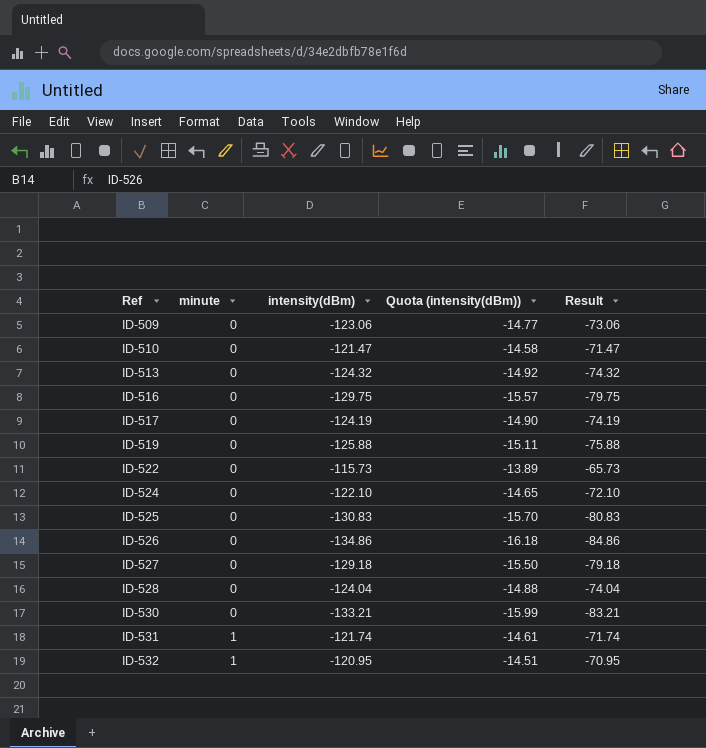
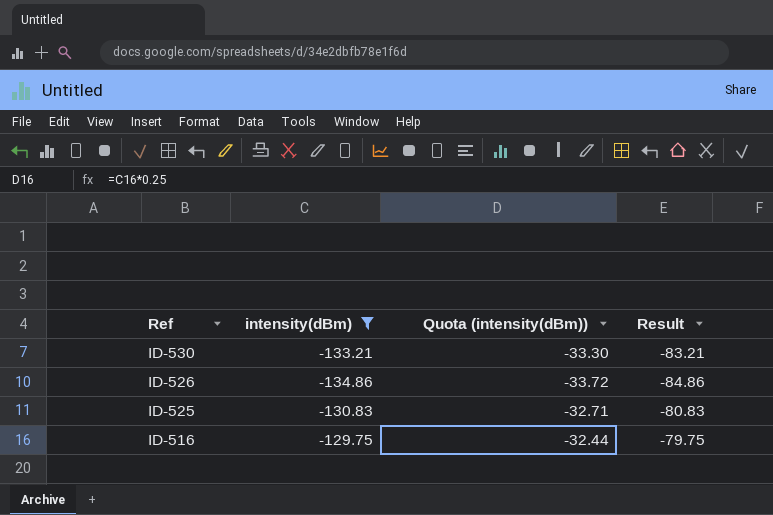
filter: none -> intensity(dBm) <= -129.75
row order: Ref ascending -> Ref descending
column minute | position: 2 -> none
column Quota (intensity(dBm)) | formula: [intensity(dBm)] * 0.12 -> [intensity(dBm)] * 0.25

